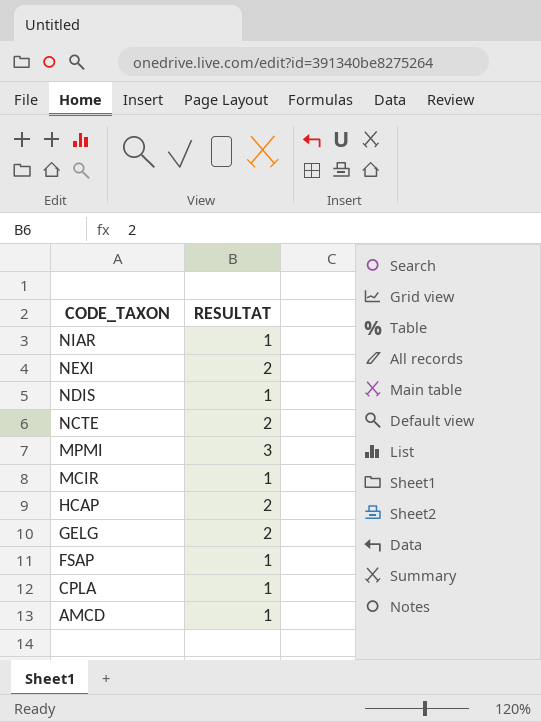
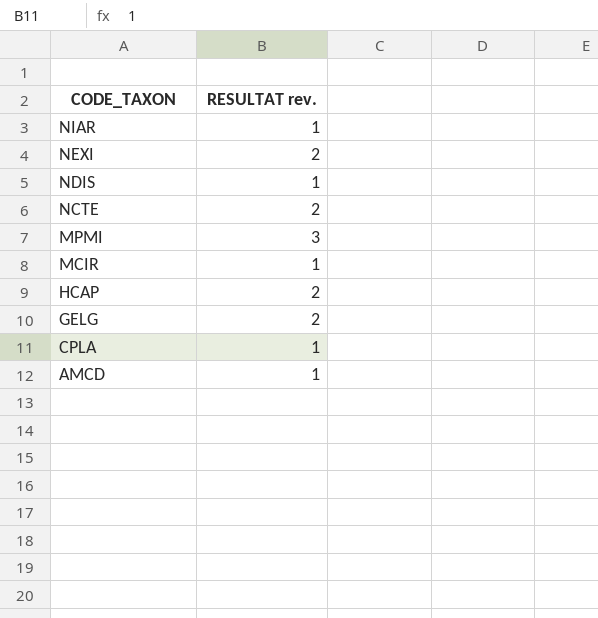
column name: RESULTAT -> RESULTAT rev.
row FSAP: 1 -> none

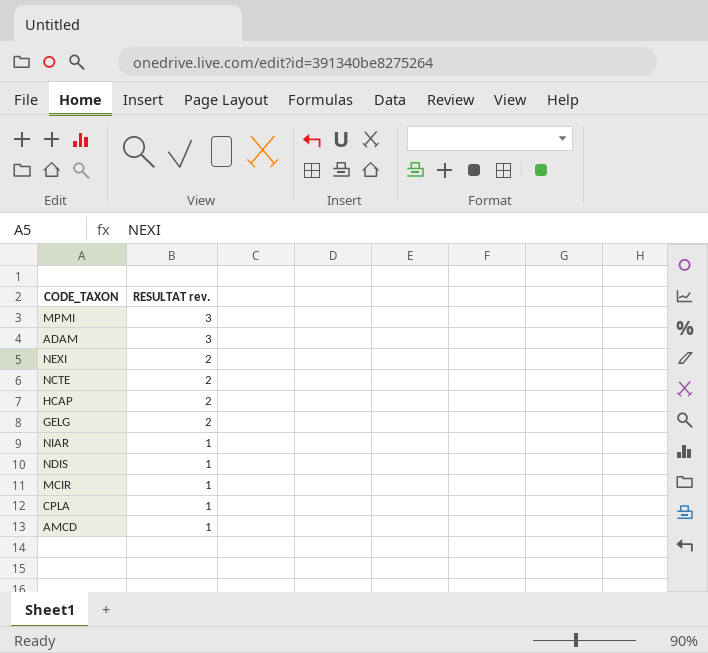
row order: CODE_TAXON descending -> RESULTAT rev. descending
row ADAM: none -> 3

